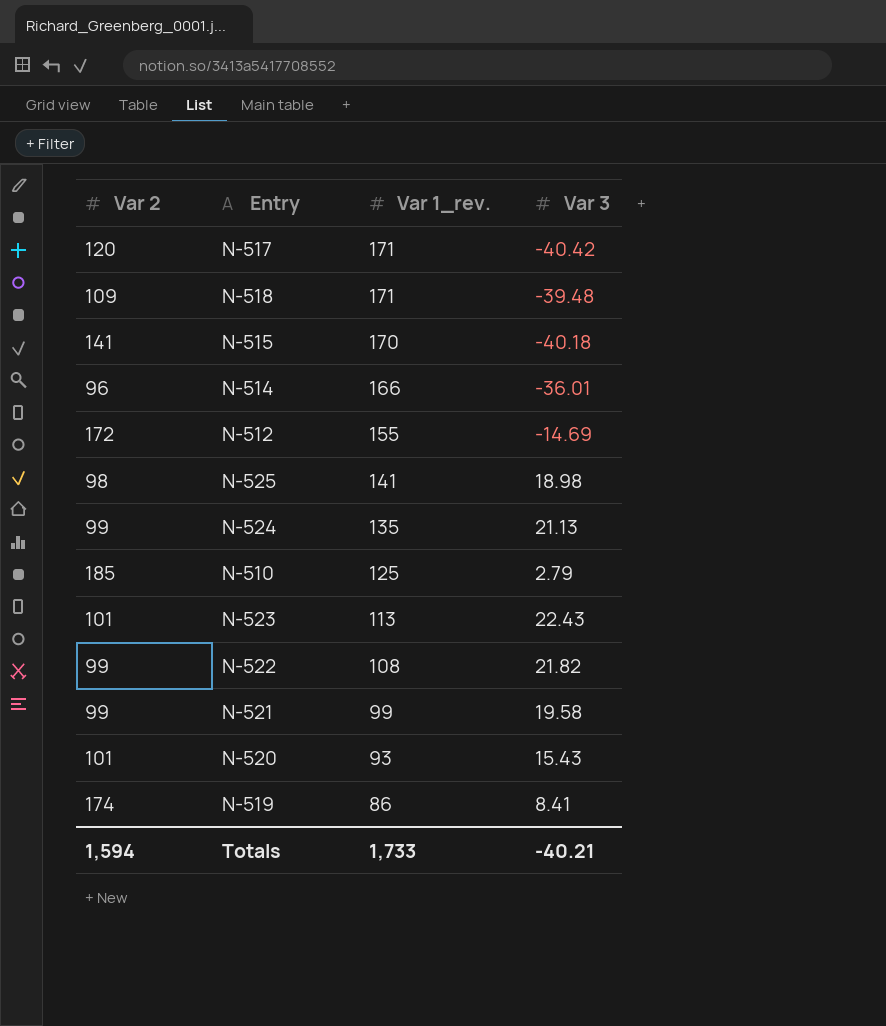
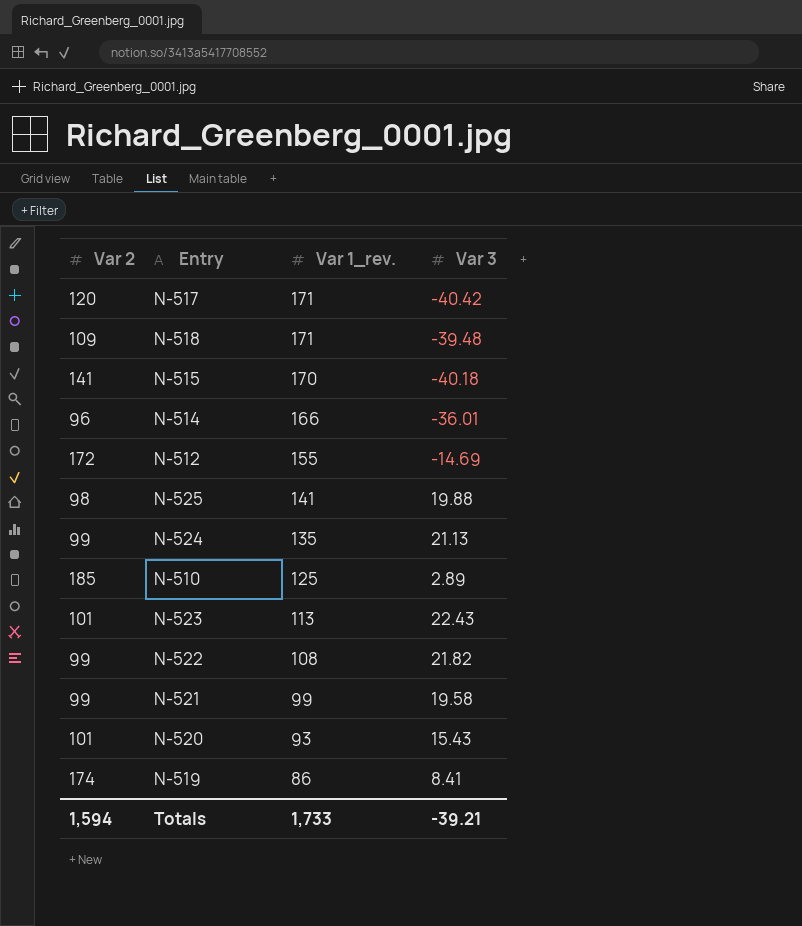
N-525 | Var 3: 18.98 -> 19.88
N-510 | Var 3: 2.79 -> 2.89
Totals | Var 3: -40.21 -> -39.21

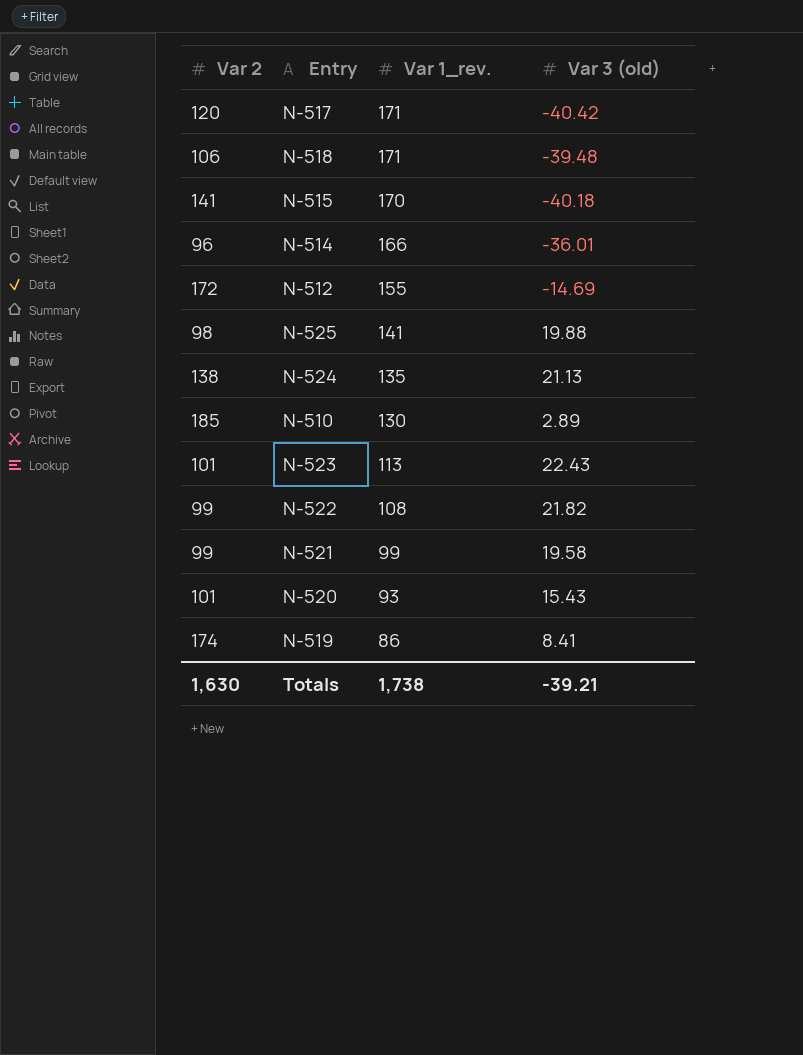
column name: Var 3 -> Var 3 (old)
N-518 | Var 2: 109 -> 106
N-524 | Var 2: 99 -> 138
N-510 | Var 1_rev.: 125 -> 130
Totals | Var 2: 1,594 -> 1,630
Totals | Var 1_rev.: 1,733 -> 1,738

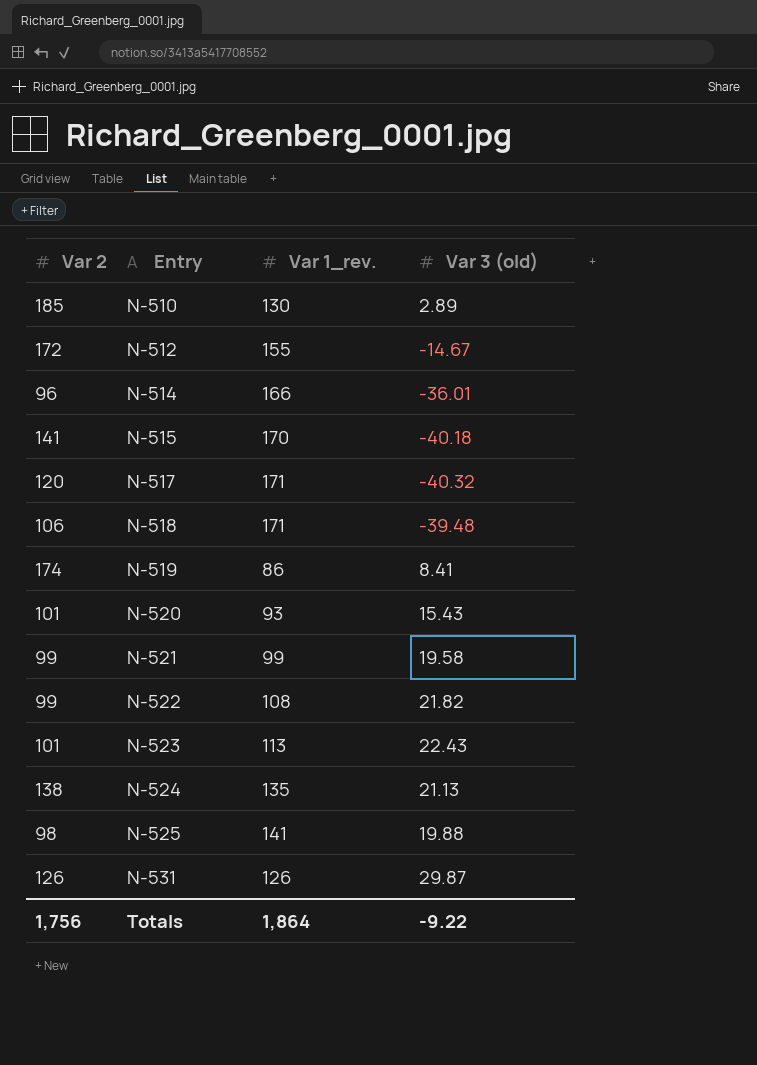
row order: Var 1_rev. descending -> Entry ascending
N-512 | Var 3 (old): -14.69 -> -14.67
N-517 | Var 3 (old): -40.42 -> -40.32
row N-531: none -> 126 | 126 | 29.87
Totals | Var 2: 1,630 -> 1,756
Totals | Var 1_rev.: 1,738 -> 1,864
Totals | Var 3 (old): -39.21 -> -9.22

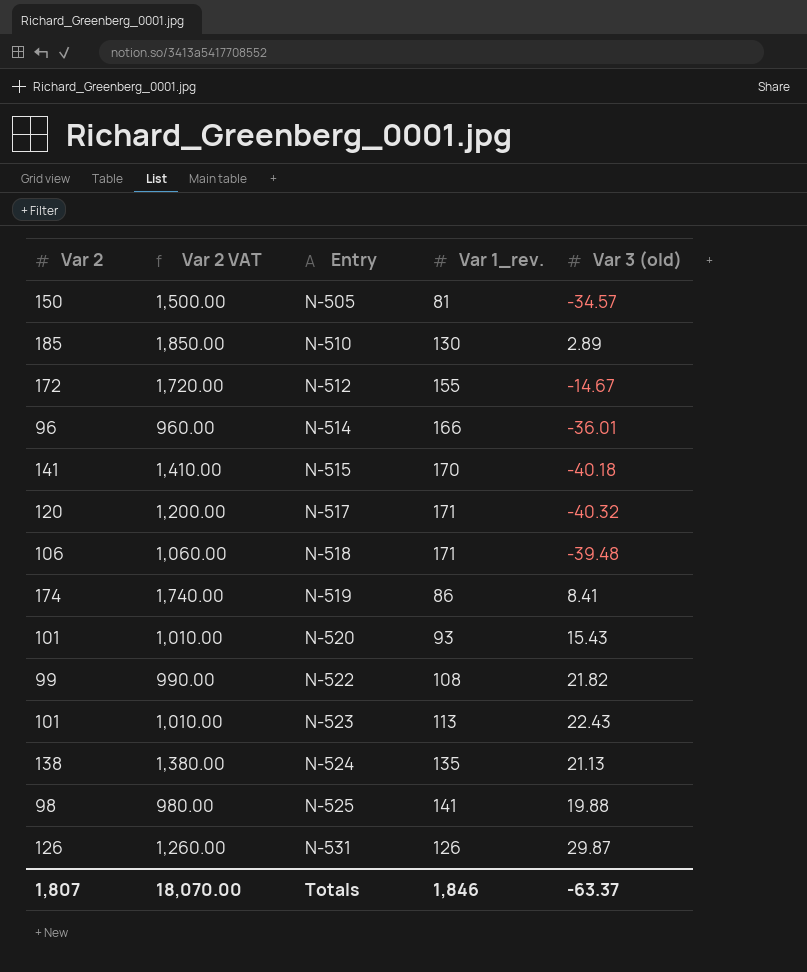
column Var 2 VAT | formula: none -> [Var 2] * 10
row N-521: 99 | 99 | 19.58 -> none
row N-505: none -> 150 | 1,500.00 | 81 | -34.57
Totals | Var 2: 1,756 -> 1,807
Totals | Var 1_rev.: 1,864 -> 1,846
Totals | Var 3 (old): -9.22 -> -63.37

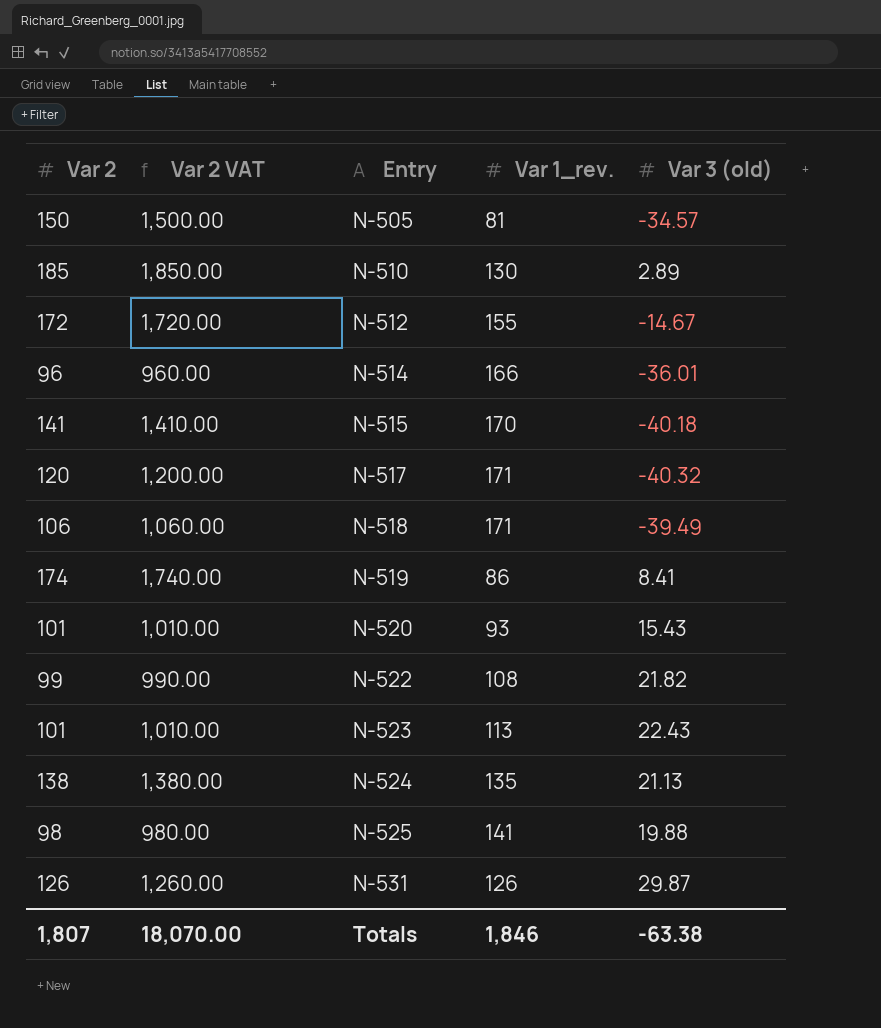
N-518 | Var 3 (old): -39.48 -> -39.49
Totals | Var 3 (old): -63.37 -> -63.38

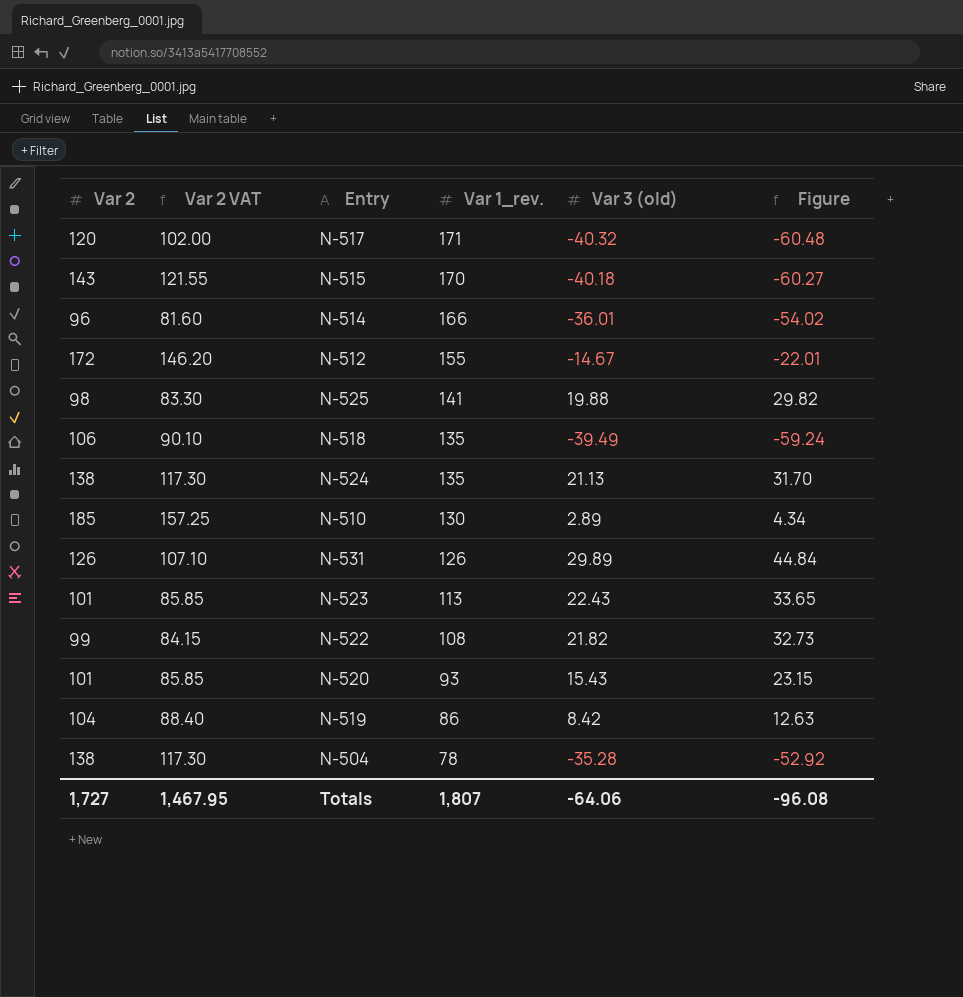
row order: Entry ascending -> Var 1_rev. descending
column Var 2 VAT | formula: [Var 2] * 10 -> [Var 2] * 0.85
column Figure | formula: none -> [Var 3 (old)] * 1.5
row N-505: 150 | 1,500.00 | 81 | -34.57 -> none
N-515 | Var 2: 141 -> 143
N-518 | Var 1_rev.: 171 -> 135
N-531 | Var 3 (old): 29.87 -> 29.89
N-519 | Var 2: 174 -> 104
N-519 | Var 3 (old): 8.41 -> 8.42
row N-504: none -> 138 | 117.30 | 78 | -35.28 | -52.92
Totals | Var 2: 1,807 -> 1,727
Totals | Var 2 VAT: 18,070.00 -> 1,467.95
Totals | Var 1_rev.: 1,846 -> 1,807
Totals | Var 3 (old): -63.38 -> -64.06

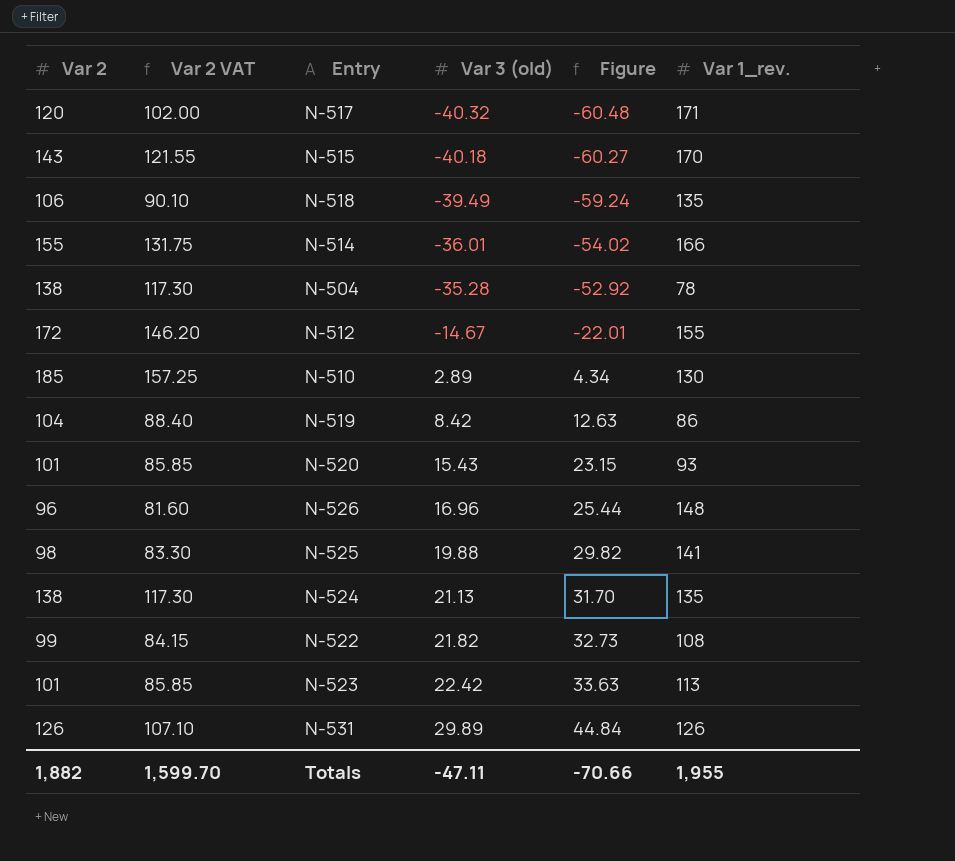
row order: Var 1_rev. descending -> Var 3 (old) ascending
column Var 1_rev. | position: 4 -> 6
N-514 | Var 2: 96 -> 155
N-514 | Var 2 VAT: 81.60 -> 131.75
row N-526: none -> 96 | 81.60 | 16.96 | 25.44 | 148
N-523 | Var 3 (old): 22.43 -> 22.42
N-523 | Figure: 33.65 -> 33.63
Totals | Var 2: 1,727 -> 1,882
Totals | Var 2 VAT: 1,467.95 -> 1,599.70
Totals | Var 3 (old): -64.06 -> -47.11
Totals | Figure: -96.08 -> -70.66
Totals | Var 1_rev.: 1,807 -> 1,955

